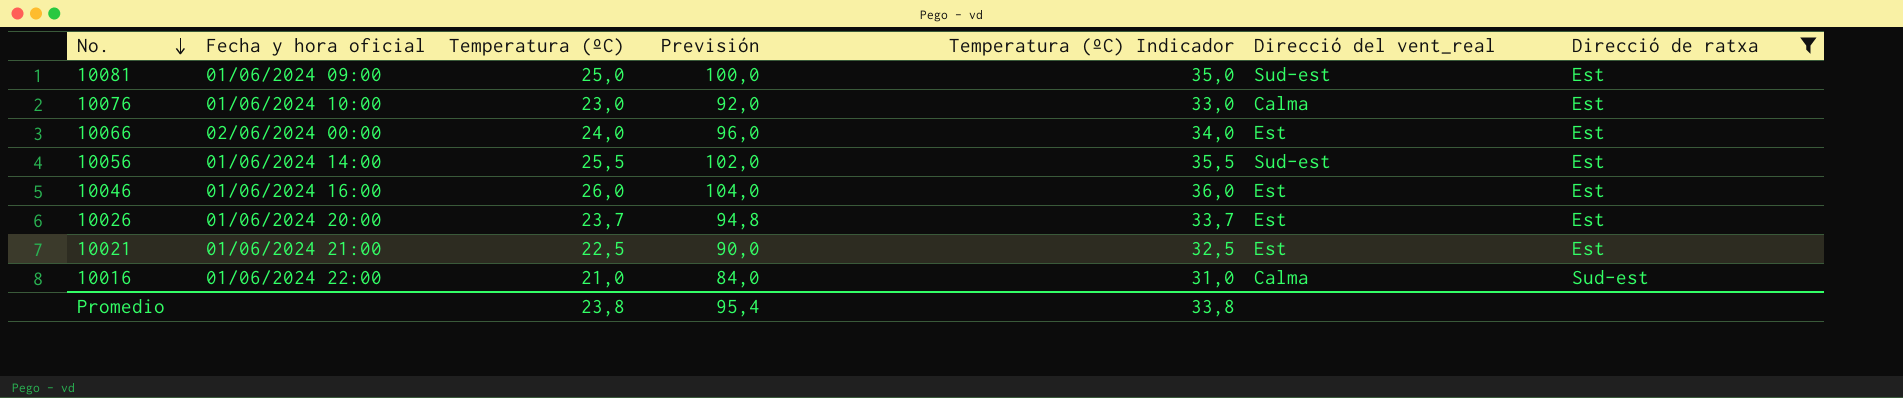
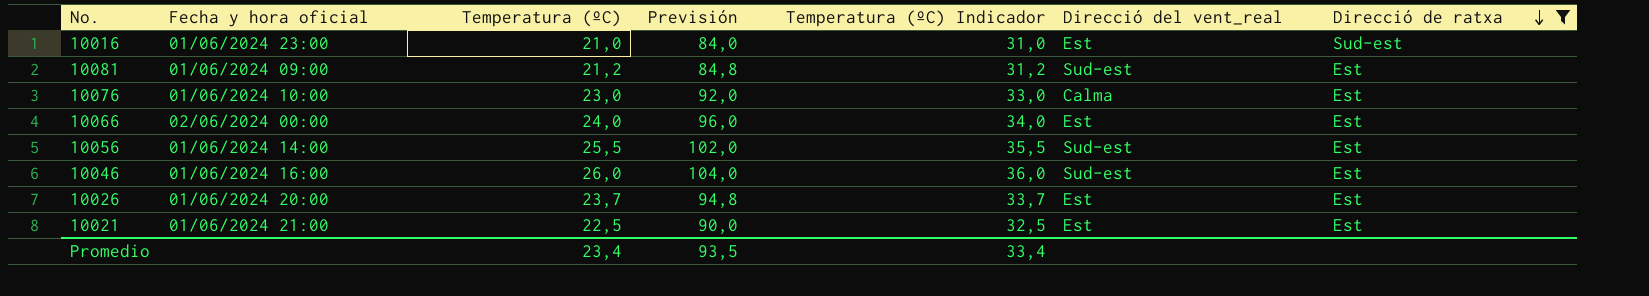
row order: No. descending -> Direcció de ratxa descending
10016 | Fecha y hora oficial: 01/06/2024 22:00 -> 01/06/2024 23:00
10016 | Direcció del vent_real: Calma -> Est
10081 | Temperatura (ºC): 25,0 -> 21,2
10081 | Previsión: 100,0 -> 84,8
10081 | Temperatura (ºC) Indicador: 35,0 -> 31,2
10046 | Direcció del vent_real: Est -> Sud-est
Promedio | Temperatura (ºC): 23,8 -> 23,4
Promedio | Previsión: 95,4 -> 93,5
Promedio | Temperatura (ºC) Indicador: 33,8 -> 33,4

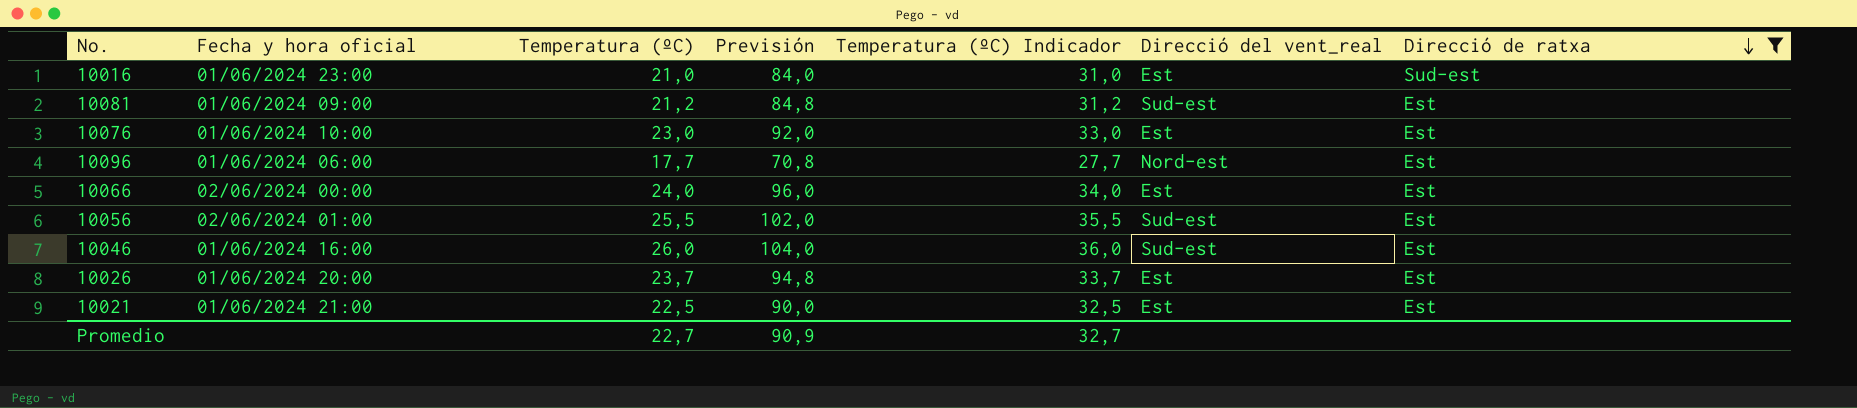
10076 | Direcció del vent_real: Calma -> Est
row 10096: none -> 01/06/2024 06:00 | 17,7 | 70,8 | 27,7 | Nord-est | Est
10056 | Fecha y hora oficial: 01/06/2024 14:00 -> 02/06/2024 01:00
Promedio | Temperatura (ºC): 23,4 -> 22,7
Promedio | Previsión: 93,5 -> 90,9
Promedio | Temperatura (ºC) Indicador: 33,4 -> 32,7

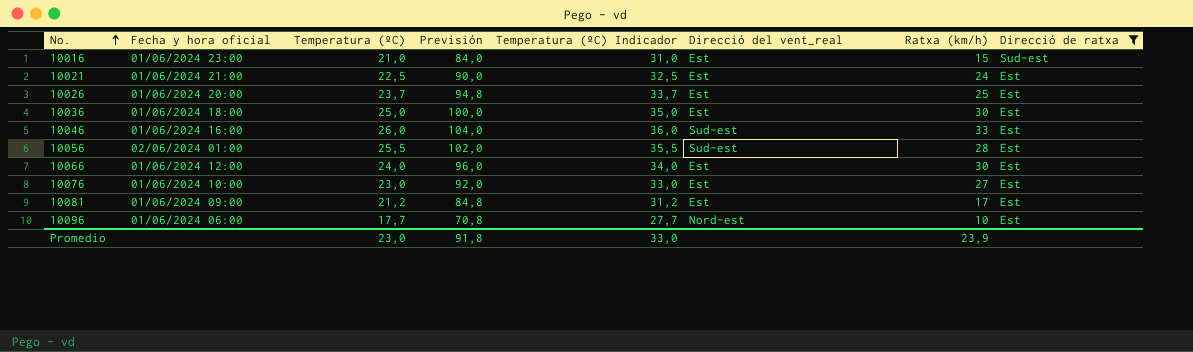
row order: Direcció de ratxa descending -> No. ascending
column Ratxa (km/h) | position: none -> 7
row 10036: none -> 01/06/2024 18:00 | 25,0 | 100,0 | 35,0 | Est | 30 | Est
10066 | Fecha y hora oficial: 02/06/2024 00:00 -> 01/06/2024 12:00
10081 | Direcció del vent_real: Sud-est -> Est
Promedio | Temperatura (ºC): 22,7 -> 23,0
Promedio | Previsión: 90,9 -> 91,8
Promedio | Temperatura (ºC) Indicador: 32,7 -> 33,0

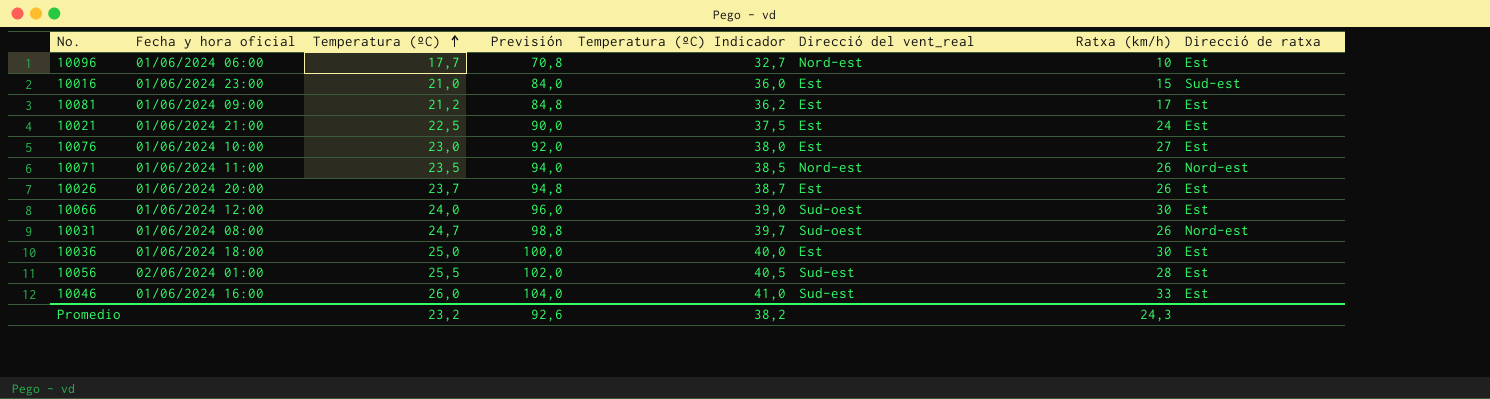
filter: Direcció de ratxa != Nord-est -> none
row order: No. ascending -> Temperatura (ºC) ascending
column Temperatura (ºC) Indicador | formula: [Temperatura (ºC)] + 10 -> [Temperatura (ºC)] + 15
10026 | Ratxa (km/h): 25 -> 26
10066 | Direcció del vent_real: Est -> Sud-oest
Promedio | Temperatura (ºC): 23,0 -> 23,2
Promedio | Previsión: 91,8 -> 92,6
Promedio | Temperatura (ºC) Indicador: 33,0 -> 38,2
Promedio | Ratxa (km/h): 23,9 -> 24,3

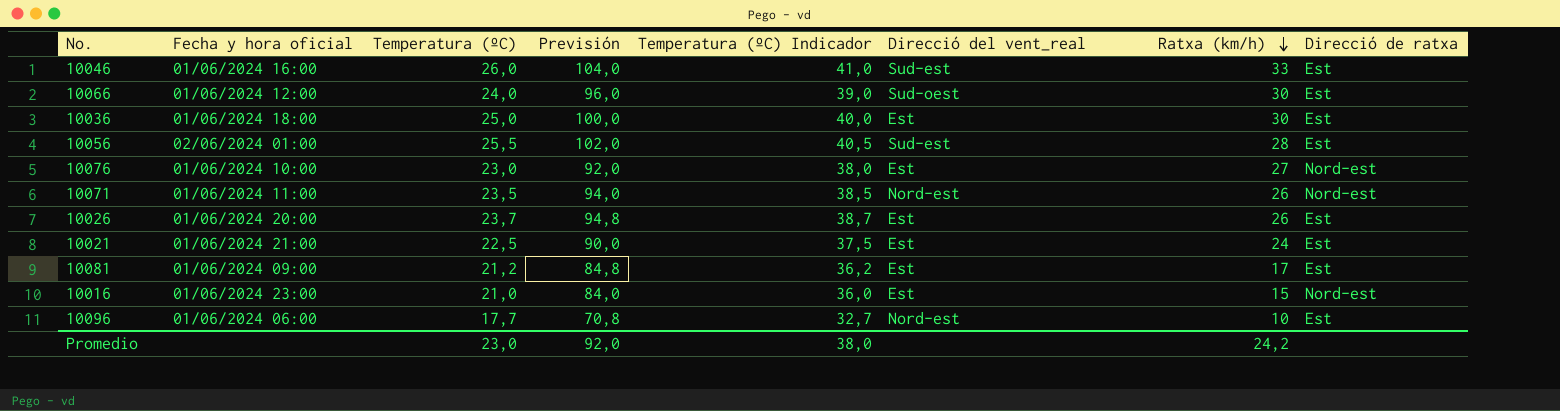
row order: Temperatura (ºC) ascending -> Ratxa (km/h) descending
row 10031: 01/06/2024 08:00 | 24,7 | 98,8 | 39,7 | Sud-oest | 26 | Nord-est -> none
10076 | Direcció de ratxa: Est -> Nord-est
10016 | Direcció de ratxa: Sud-est -> Nord-est
Promedio | Temperatura (ºC): 23,2 -> 23,0
Promedio | Previsión: 92,6 -> 92,0
Promedio | Temperatura (ºC) Indicador: 38,2 -> 38,0
Promedio | Ratxa (km/h): 24,3 -> 24,2

